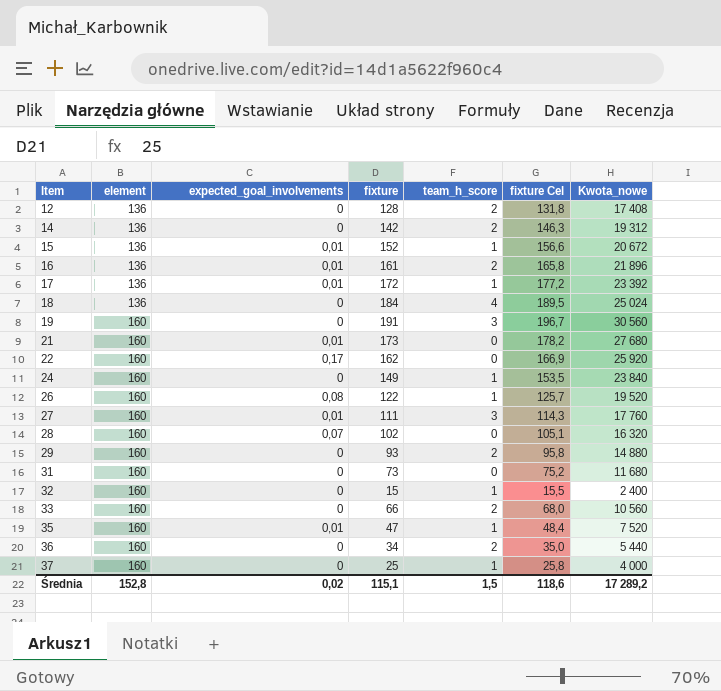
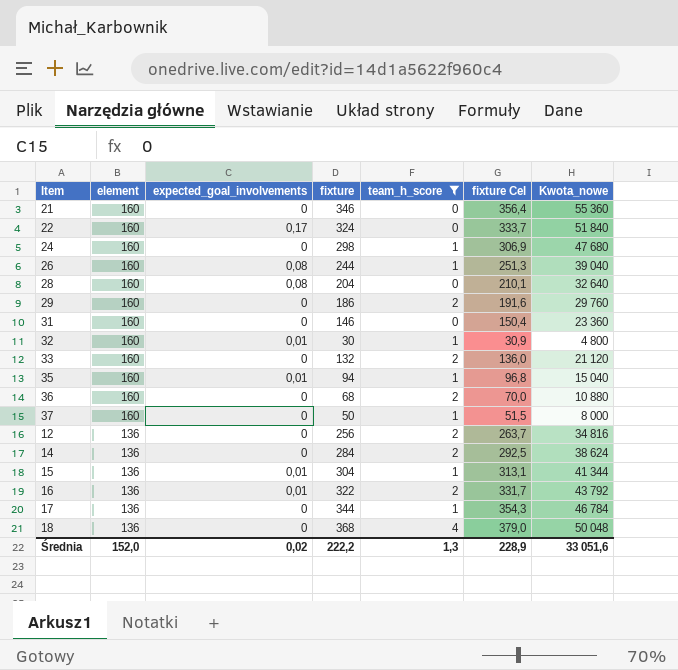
filter: none -> team_h_score != 3
row order: Item ascending -> element descending
21 | expected_goal_involvements: 0,01 -> 0
21 | fixture: 173 -> 346
21 | fixture Cel: 178,2 -> 356,4
21 | Kwota_nowe: 27 680 -> 55 360
22 | fixture: 162 -> 324
22 | fixture Cel: 166,9 -> 333,7
22 | Kwota_nowe: 25 920 -> 51 840
24 | fixture: 149 -> 298
24 | fixture Cel: 153,5 -> 306,9
24 | Kwota_nowe: 23 840 -> 47 680
26 | fixture: 122 -> 244
26 | fixture Cel: 125,7 -> 251,3
26 | Kwota_nowe: 19 520 -> 39 040
28 | expected_goal_involvements: 0,07 -> 0,08
28 | fixture: 102 -> 204
28 | fixture Cel: 105,1 -> 210,1
28 | Kwota_nowe: 16 320 -> 32 640
29 | fixture: 93 -> 186
29 | fixture Cel: 95,8 -> 191,6
29 | Kwota_nowe: 14 880 -> 29 760
31 | fixture: 73 -> 146
31 | fixture Cel: 75,2 -> 150,4
31 | Kwota_nowe: 11 680 -> 23 360
32 | expected_goal_involvements: 0 -> 0,01
32 | fixture: 15 -> 30
32 | fixture Cel: 15,5 -> 30,9
32 | Kwota_nowe: 2 400 -> 4 800
33 | fixture: 66 -> 132
33 | fixture Cel: 68,0 -> 136,0
33 | Kwota_nowe: 10 560 -> 21 120
35 | fixture: 47 -> 94
35 | fixture Cel: 48,4 -> 96,8
35 | Kwota_nowe: 7 520 -> 15 040
36 | fixture: 34 -> 68
36 | fixture Cel: 35,0 -> 70,0
36 | Kwota_nowe: 5 440 -> 10 880
37 | fixture: 25 -> 50
37 | fixture Cel: 25,8 -> 51,5
37 | Kwota_nowe: 4 000 -> 8 000
12 | fixture: 128 -> 256
12 | fixture Cel: 131,8 -> 263,7
12 | Kwota_nowe: 17 408 -> 34 816
14 | fixture: 142 -> 284
14 | fixture Cel: 146,3 -> 292,5
14 | Kwota_nowe: 19 312 -> 38 624
15 | fixture: 152 -> 304
15 | fixture Cel: 156,6 -> 313,1
15 | Kwota_nowe: 20 672 -> 41 344
16 | fixture: 161 -> 322
16 | fixture Cel: 165,8 -> 331,7
16 | Kwota_nowe: 21 896 -> 43 792
17 | expected_goal_involvements: 0,01 -> 0
17 | fixture: 172 -> 344
17 | fixture Cel: 177,2 -> 354,3
17 | Kwota_nowe: 23 392 -> 46 784
18 | fixture: 184 -> 368
18 | fixture Cel: 189,5 -> 379,0
18 | Kwota_nowe: 25 024 -> 50 048
Średnia | element: 152,8 -> 152,0
Średnia | fixture: 115,1 -> 222,2
Średnia | team_h_score: 1,5 -> 1,3
Średnia | fixture Cel: 118,6 -> 228,9
Średnia | Kwota_nowe: 17 289,2 -> 33 051,6

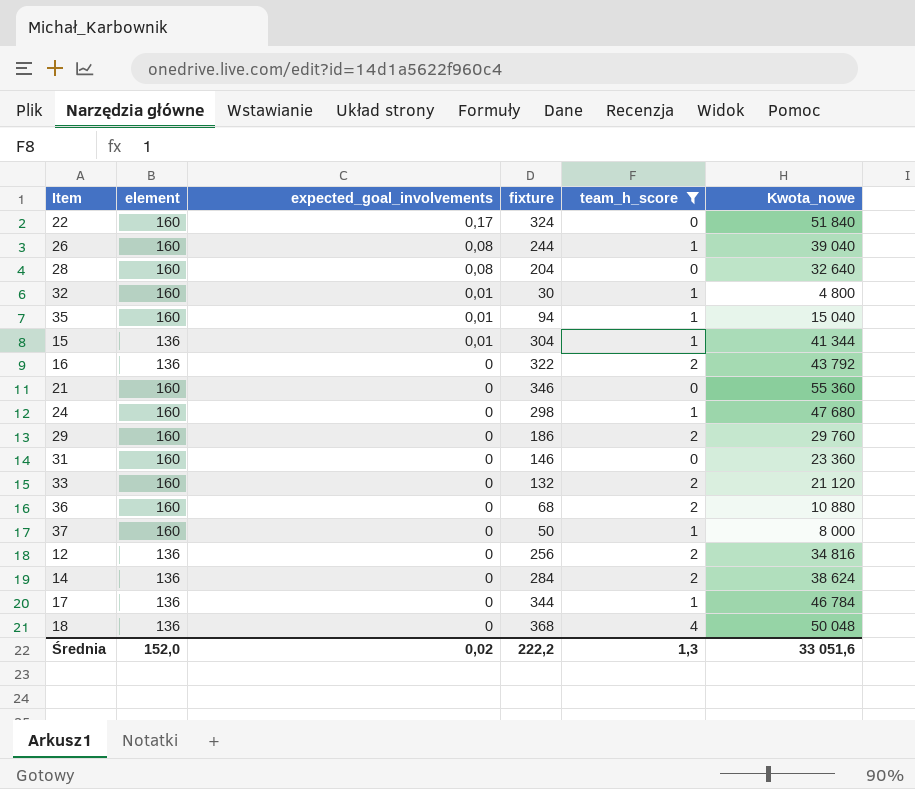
row order: element descending -> expected_goal_involvements descending
column fixture Cel | formula: [fixture] * 1,03 -> none
16 | expected_goal_involvements: 0,01 -> 0

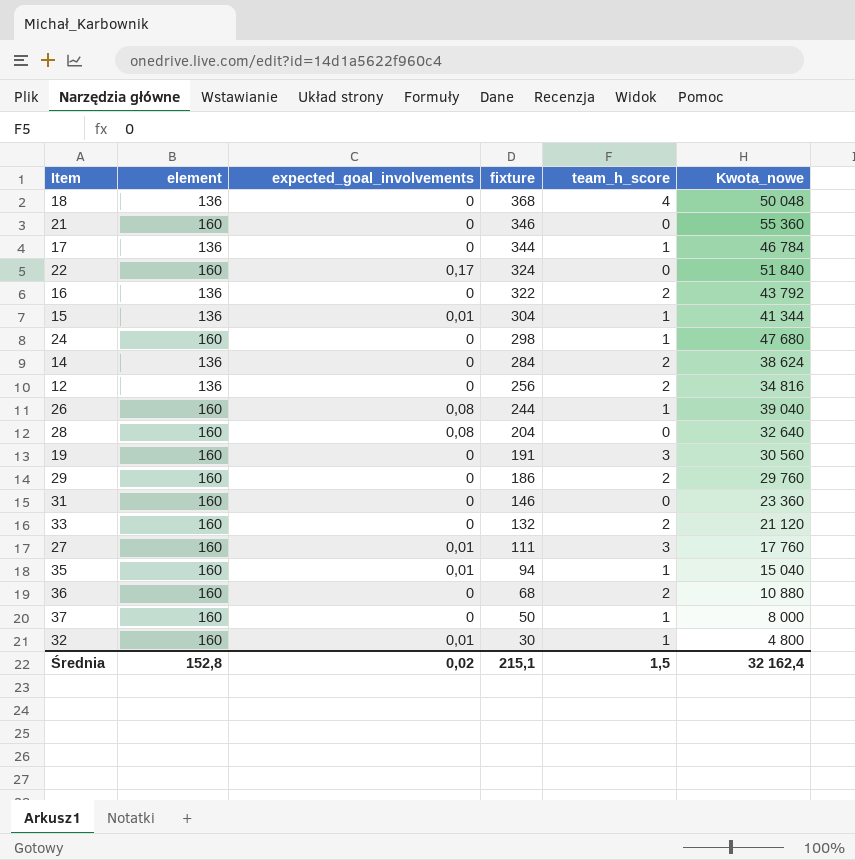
filter: team_h_score != 3 -> none
row order: expected_goal_involvements descending -> fixture descending
Średnia | element: 152,0 -> 152,8
Średnia | fixture: 222,2 -> 215,1
Średnia | team_h_score: 1,3 -> 1,5
Średnia | Kwota_nowe: 33 051,6 -> 32 162,4

